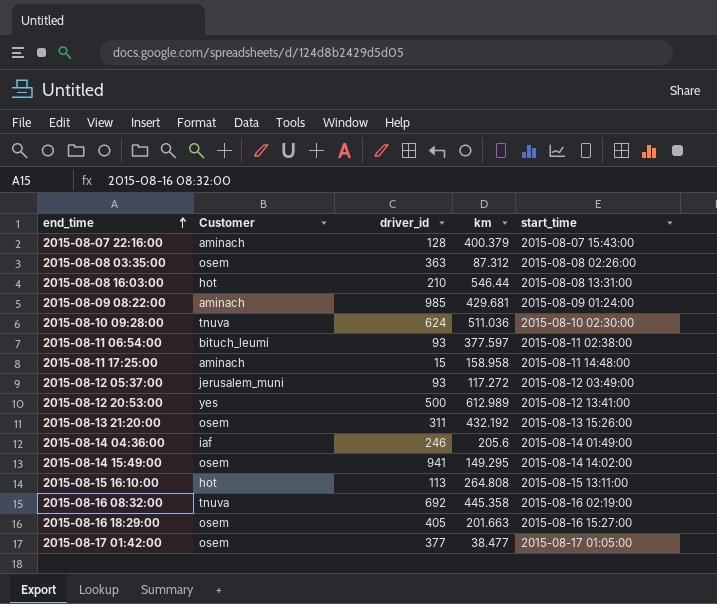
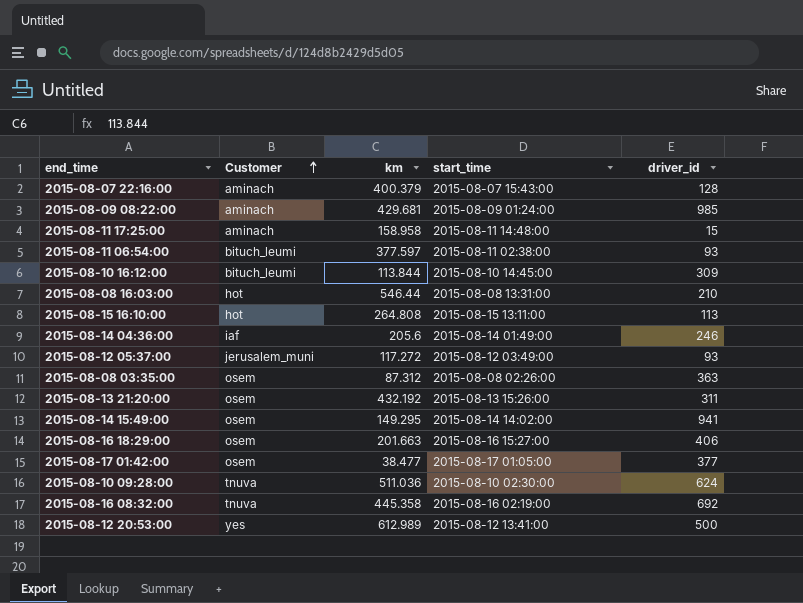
row order: end_time ascending -> Customer ascending
column driver_id | position: 3 -> 5
row 2015-08-10 16:12:00: none -> bituch_leumi | 113.844 | 2015-08-10 14:45:00 | 309
2015-08-16 18:29:00 | driver_id: 405 -> 406

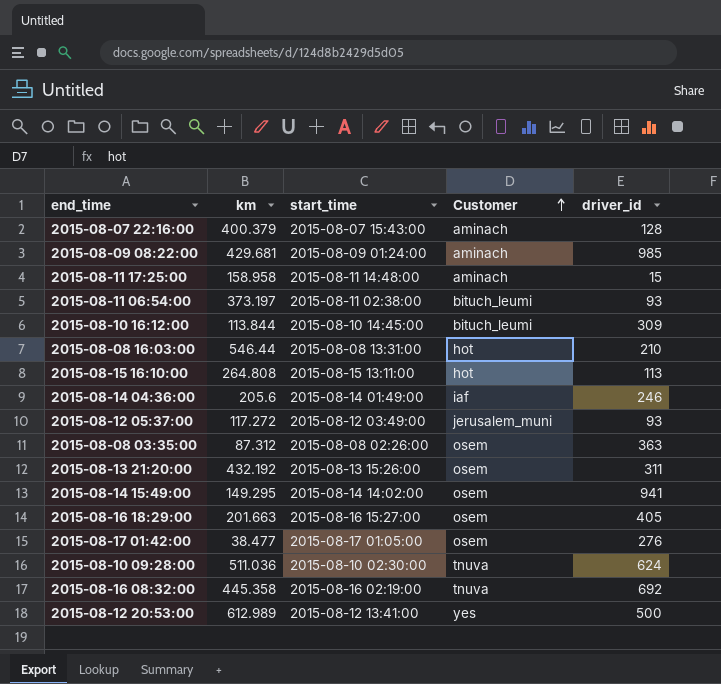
column Customer | position: 2 -> 4
2015-08-11 06:54:00 | km: 377.597 -> 373.197
2015-08-16 18:29:00 | driver_id: 406 -> 405
2015-08-17 01:42:00 | driver_id: 377 -> 276

